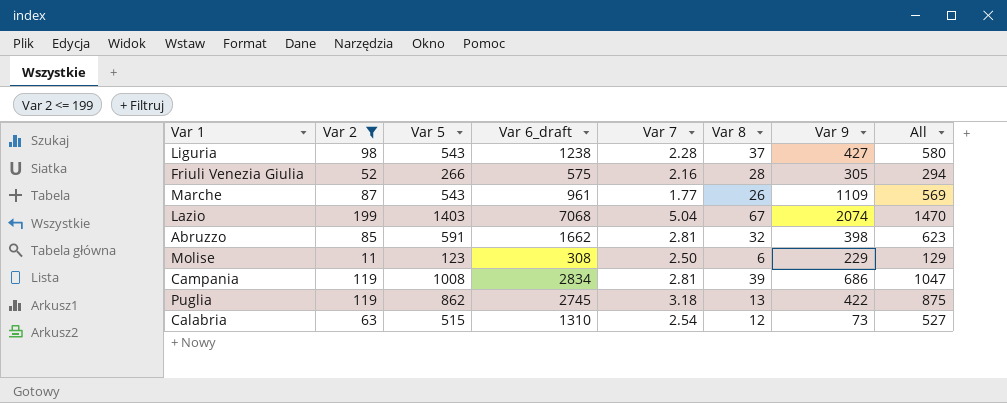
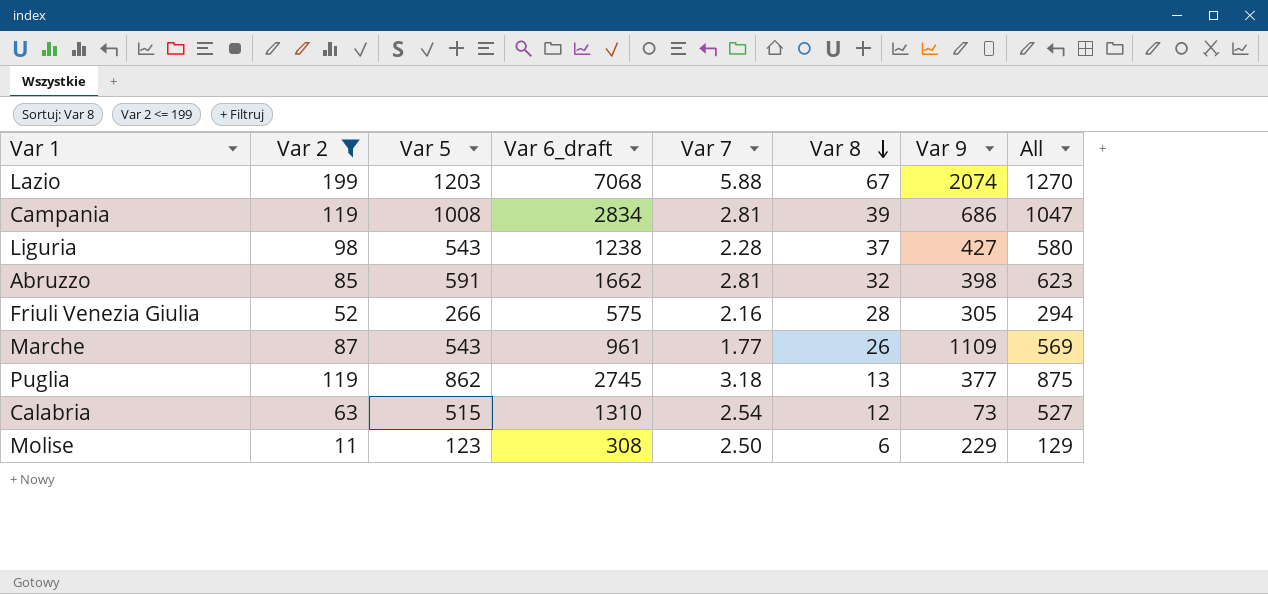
row order: none -> Var 8 descending
Lazio | Var 5: 1403 -> 1203
Lazio | Var 7: 5.04 -> 5.88
Lazio | All: 1470 -> 1270
Puglia | Var 9: 422 -> 377

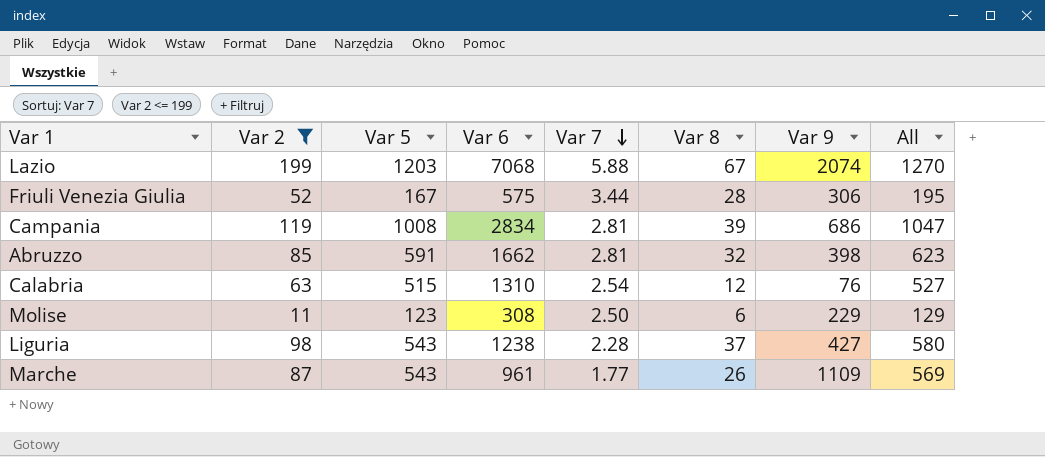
row order: Var 8 descending -> Var 7 descending
column name: Var 6_draft -> Var 6
row Puglia: 119 | 862 | 2745 | 3.18 | 13 | 377 | 875 -> none
Friuli Venezia Giulia | Var 5: 266 -> 167
Friuli Venezia Giulia | Var 7: 2.16 -> 3.44
Friuli Venezia Giulia | Var 9: 305 -> 306
Friuli Venezia Giulia | All: 294 -> 195
Calabria | Var 9: 73 -> 76

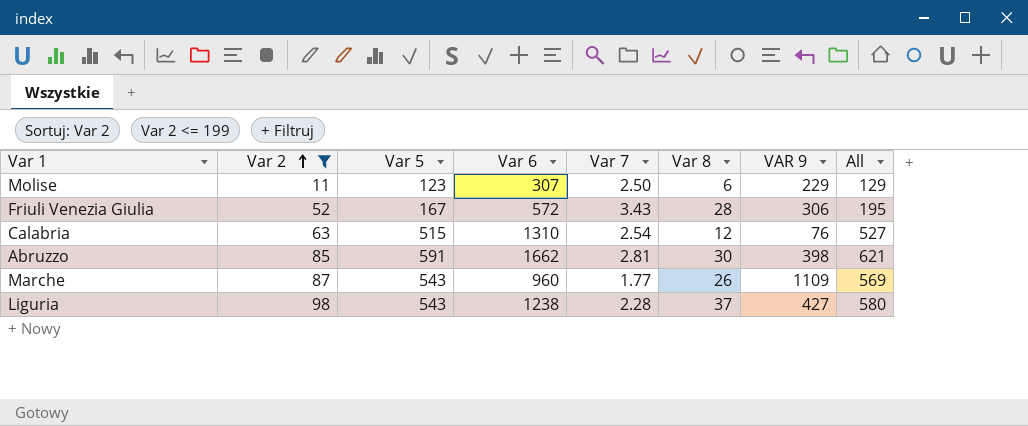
row order: Var 7 descending -> Var 2 ascending
column name: Var 9 -> VAR 9
row Lazio: 199 | 1203 | 7068 | 5.88 | 67 | 2074 | 1270 -> none
row Campania: 119 | 1008 | 2834 | 2.81 | 39 | 686 | 1047 -> none
Molise | Var 6: 308 -> 307
Friuli Venezia Giulia | Var 6: 575 -> 572
Friuli Venezia Giulia | Var 7: 3.44 -> 3.43
Abruzzo | Var 8: 32 -> 30
Abruzzo | All: 623 -> 621
Marche | Var 6: 961 -> 960

